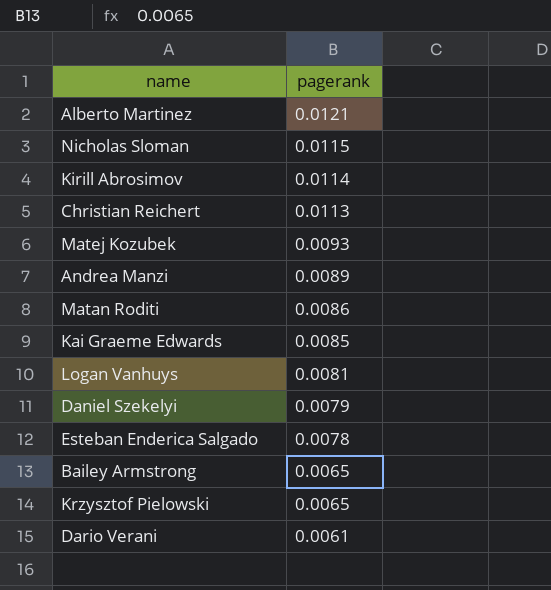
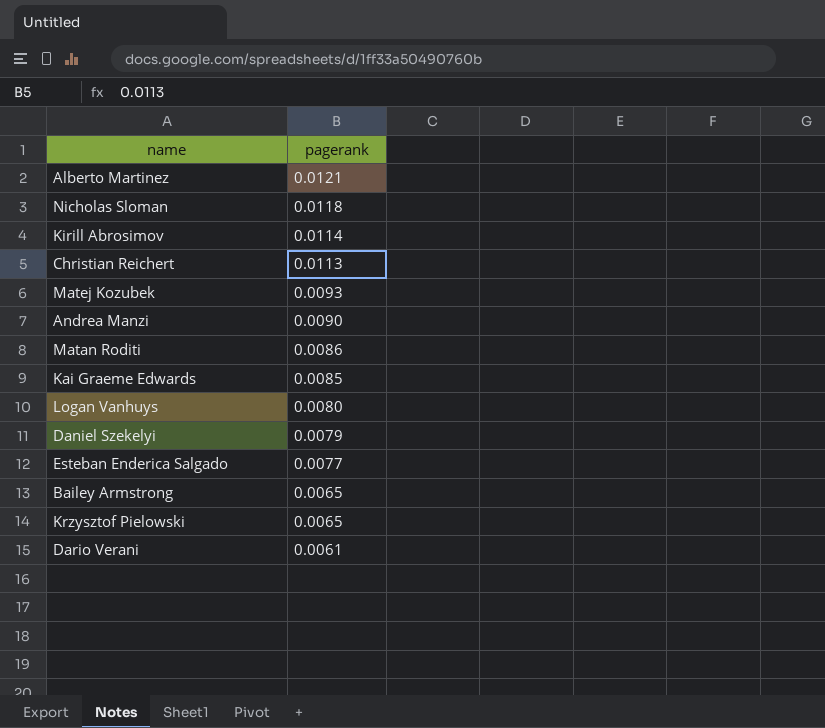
Nicholas Sloman | pagerank: 0.0115 -> 0.0118
Andrea Manzi | pagerank: 0.0089 -> 0.0090
Logan Vanhuys | pagerank: 0.0081 -> 0.0080
Esteban Enderica Salgado | pagerank: 0.0078 -> 0.0077

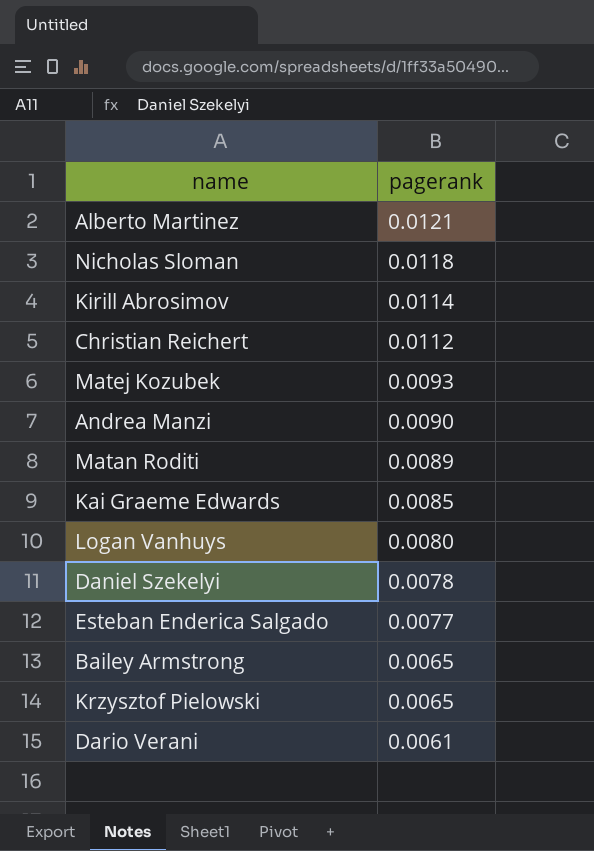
Christian Reichert | pagerank: 0.0113 -> 0.0112
Matan Roditi | pagerank: 0.0086 -> 0.0089
Daniel Szekelyi | pagerank: 0.0079 -> 0.0078

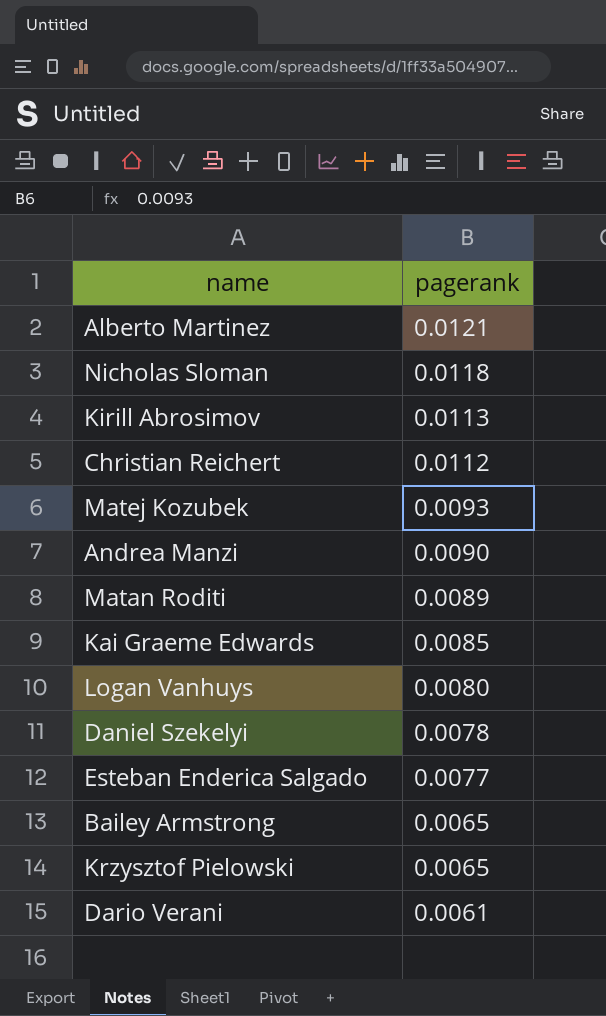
Kirill Abrosimov | pagerank: 0.0114 -> 0.0113

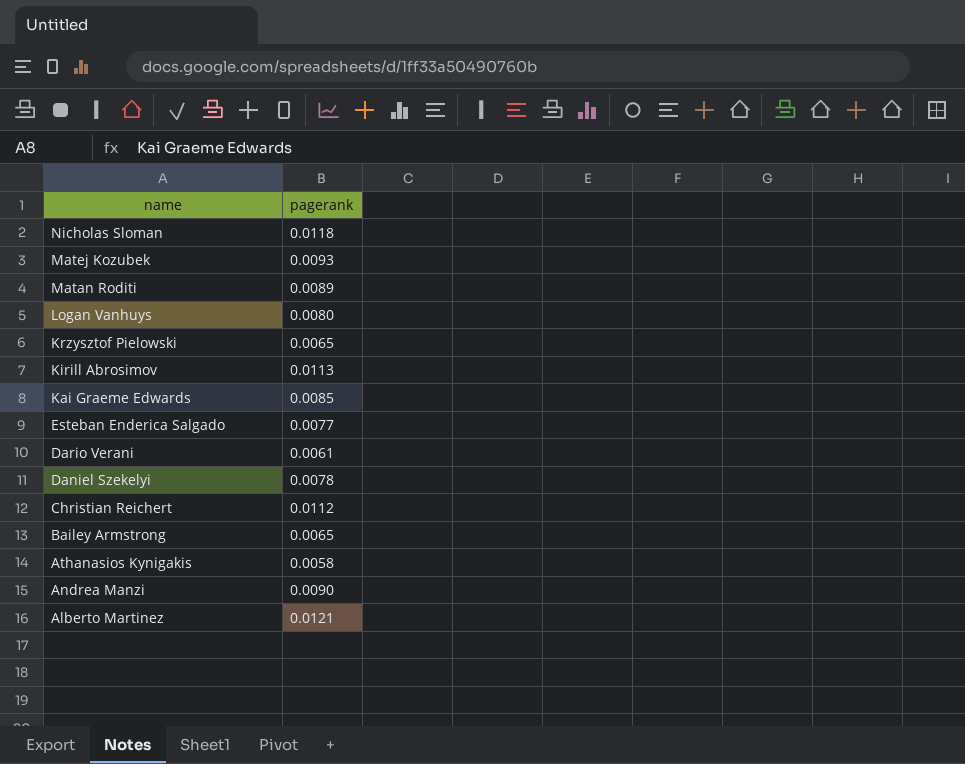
row order: pagerank descending -> name descending
row Athanasios Kynigakis: none -> 0.0058

